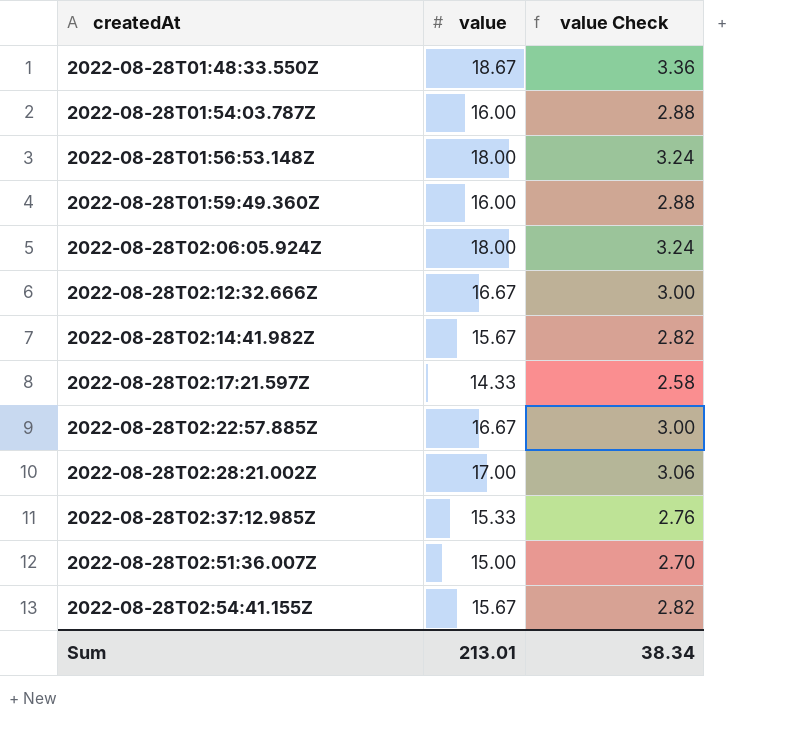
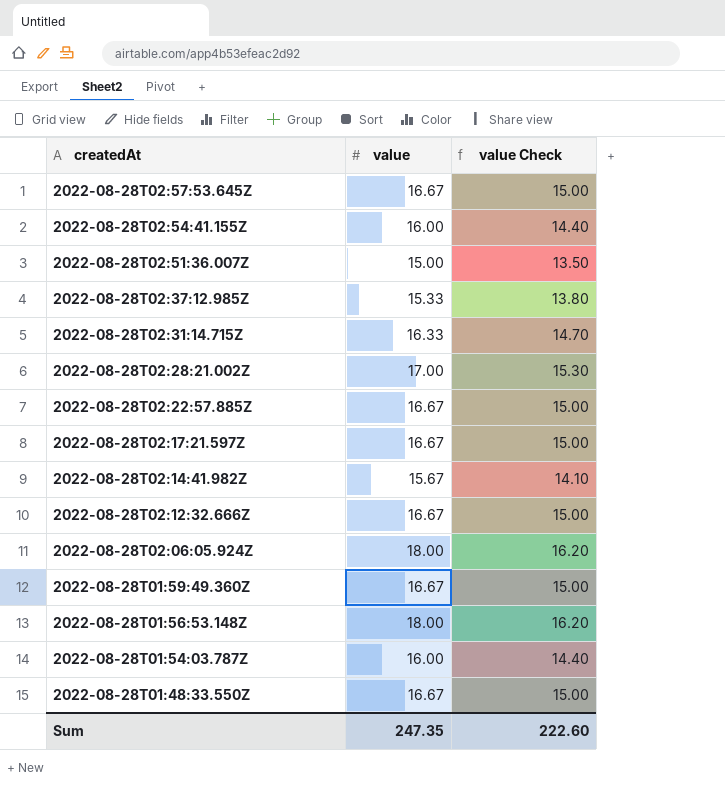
row order: createdAt ascending -> createdAt descending
column value Check | formula: [value] * 0.18 -> [value] * 0.9
row 2022-08-28T02:57:53.645Z: none -> 16.67 | 15.00
2022-08-28T02:54:41.155Z | value: 15.67 -> 16.00
row 2022-08-28T02:31:14.715Z: none -> 16.33 | 14.70
2022-08-28T02:17:21.597Z | value: 14.33 -> 16.67
2022-08-28T01:59:49.360Z | value: 16.00 -> 16.67
2022-08-28T01:48:33.550Z | value: 18.67 -> 16.67
Sum | value: 213.01 -> 247.35
Sum | value Check: 38.34 -> 222.60

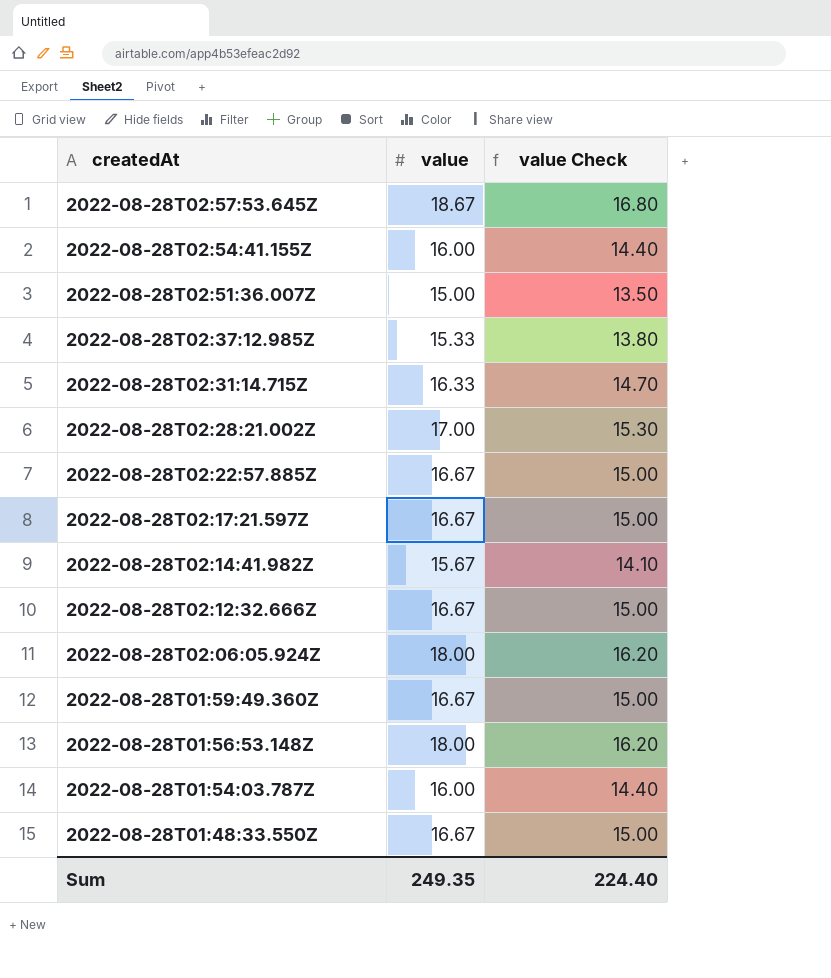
2022-08-28T02:57:53.645Z | value: 16.67 -> 18.67
2022-08-28T02:57:53.645Z | value Check: 15.00 -> 16.80
Sum | value: 247.35 -> 249.35
Sum | value Check: 222.60 -> 224.40

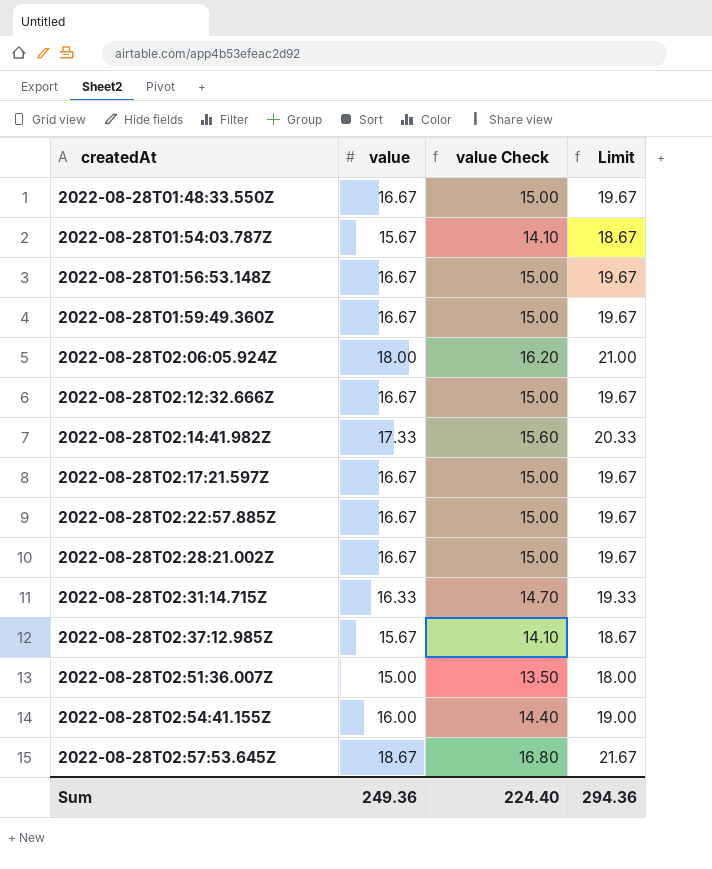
row order: createdAt descending -> createdAt ascending
column Limit | formula: none -> [value] + 3
2022-08-28T01:54:03.787Z | value: 16.00 -> 15.67
2022-08-28T01:54:03.787Z | value Check: 14.40 -> 14.10
2022-08-28T01:56:53.148Z | value: 18.00 -> 16.67
2022-08-28T01:56:53.148Z | value Check: 16.20 -> 15.00
2022-08-28T02:14:41.982Z | value: 15.67 -> 17.33
2022-08-28T02:14:41.982Z | value Check: 14.10 -> 15.60
2022-08-28T02:28:21.002Z | value: 17.00 -> 16.67
2022-08-28T02:28:21.002Z | value Check: 15.30 -> 15.00
2022-08-28T02:37:12.985Z | value: 15.33 -> 15.67
2022-08-28T02:37:12.985Z | value Check: 13.80 -> 14.10
Sum | value: 249.35 -> 249.36

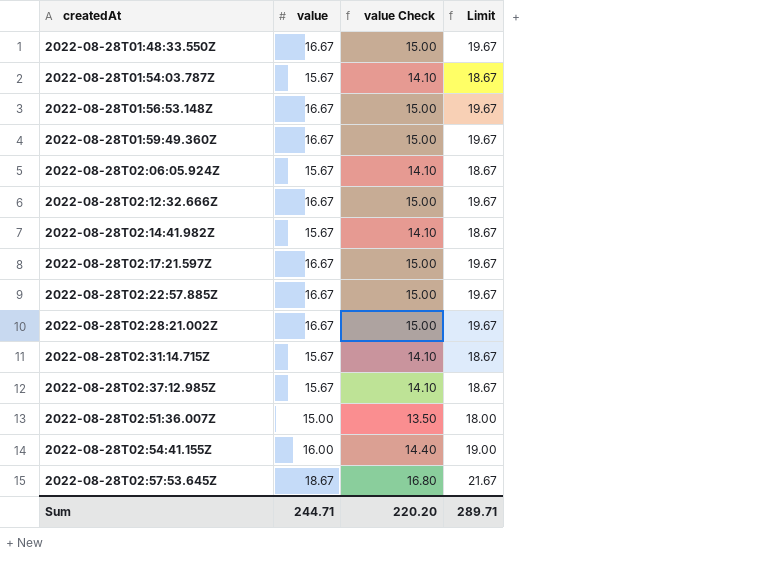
2022-08-28T02:06:05.924Z | value: 18.00 -> 15.67
2022-08-28T02:06:05.924Z | value Check: 16.20 -> 14.10
2022-08-28T02:06:05.924Z | Limit: 21.00 -> 18.67
2022-08-28T02:14:41.982Z | value: 17.33 -> 15.67
2022-08-28T02:14:41.982Z | value Check: 15.60 -> 14.10
2022-08-28T02:14:41.982Z | Limit: 20.33 -> 18.67
2022-08-28T02:31:14.715Z | value: 16.33 -> 15.67
2022-08-28T02:31:14.715Z | value Check: 14.70 -> 14.10
2022-08-28T02:31:14.715Z | Limit: 19.33 -> 18.67
Sum | value: 249.36 -> 244.71
Sum | value Check: 224.40 -> 220.20
Sum | Limit: 294.36 -> 289.71

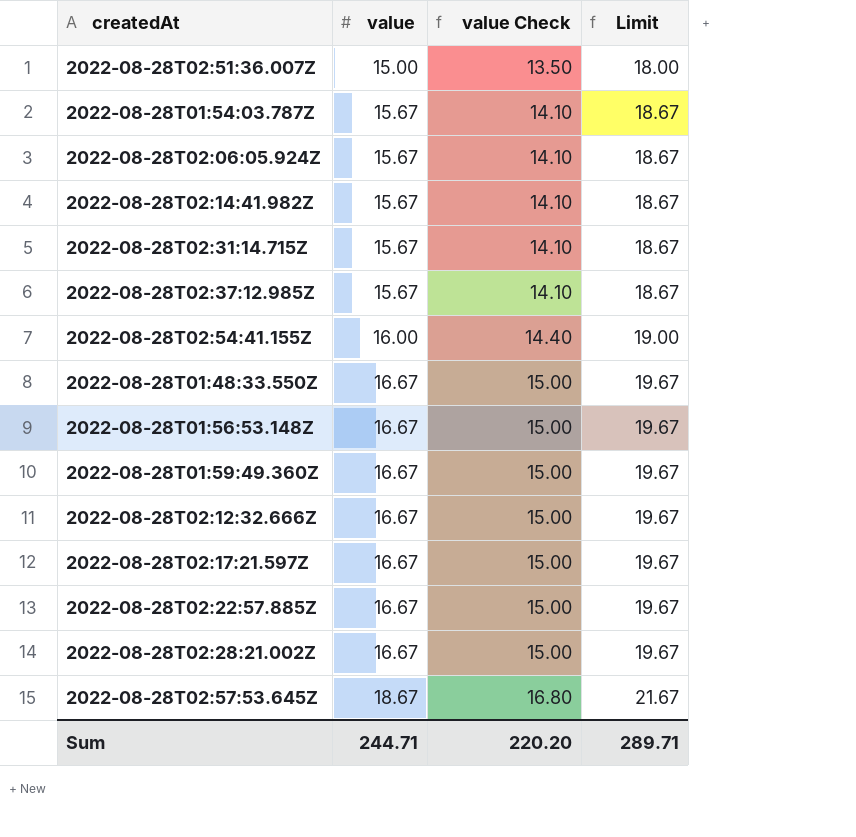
row order: createdAt ascending -> value ascending

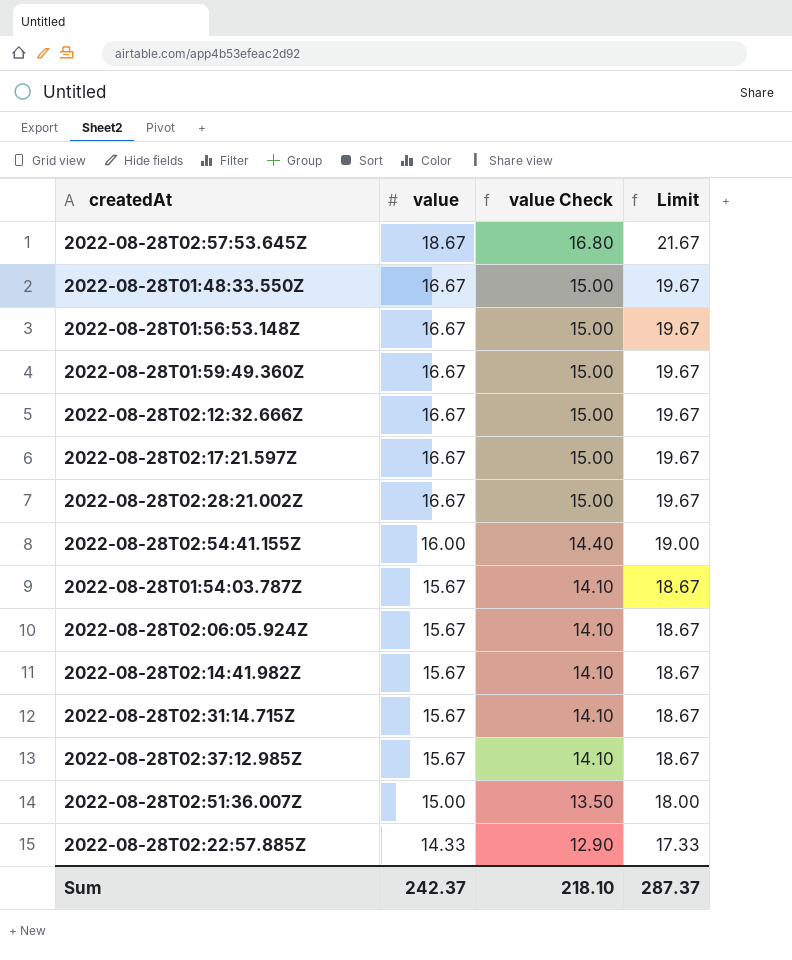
row order: value ascending -> value descending
2022-08-28T02:22:57.885Z | value: 16.67 -> 14.33
2022-08-28T02:22:57.885Z | value Check: 15.00 -> 12.90
2022-08-28T02:22:57.885Z | Limit: 19.67 -> 17.33
Sum | value: 244.71 -> 242.37
Sum | value Check: 220.20 -> 218.10
Sum | Limit: 289.71 -> 287.37

